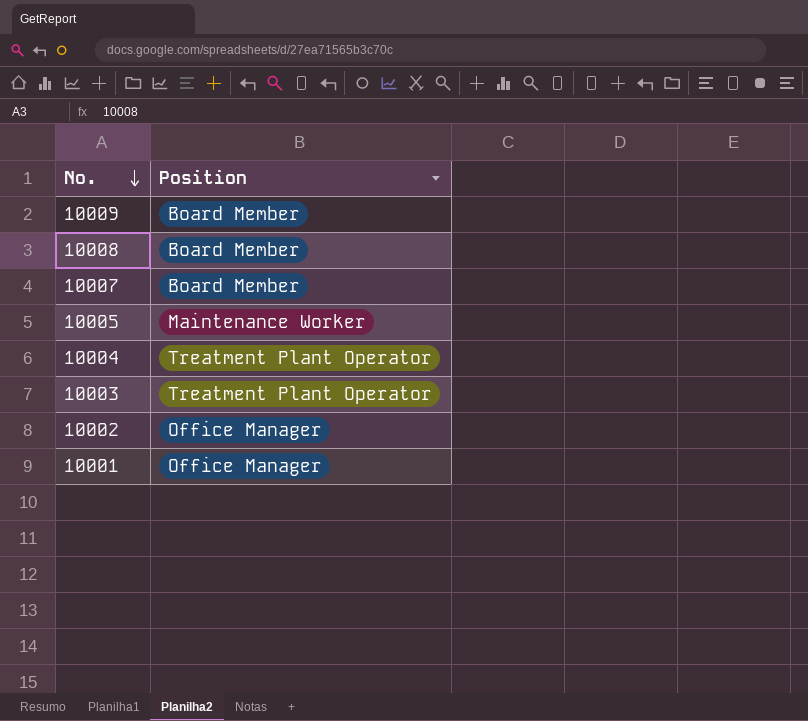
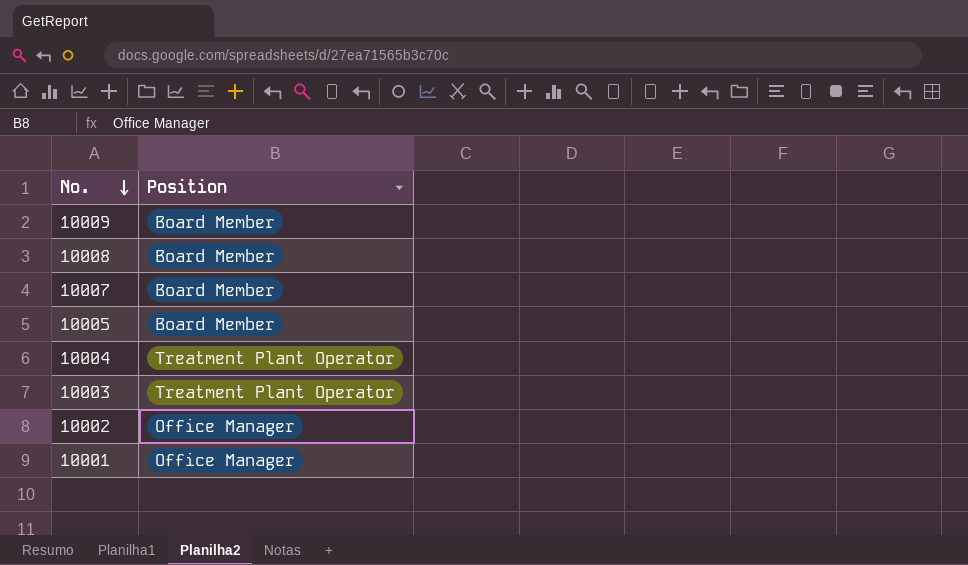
10005 | Position: Maintenance Worker -> Board Member

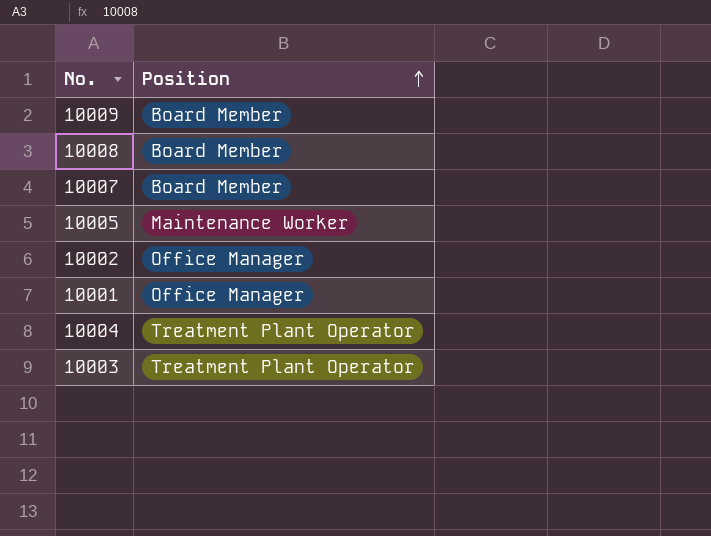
row order: No. descending -> Position ascending
10005 | Position: Board Member -> Maintenance Worker

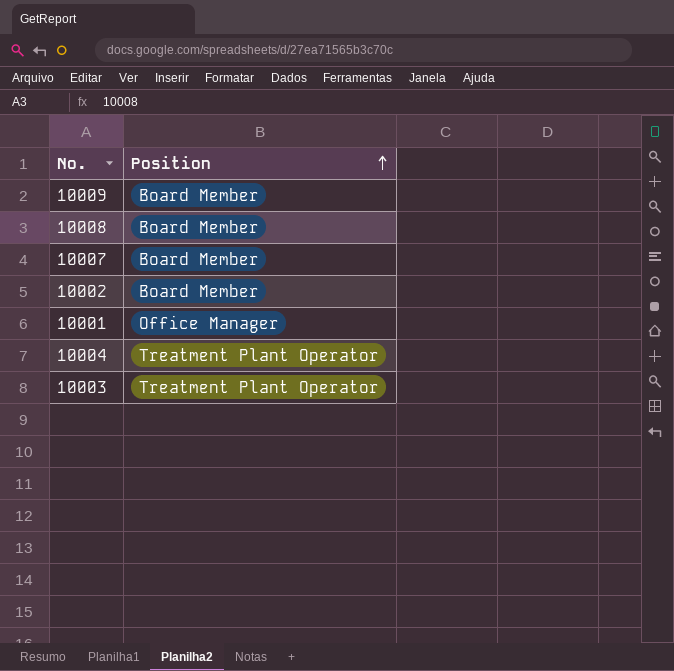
row 10005: Maintenance Worker -> none
10002 | Position: Office Manager -> Board Member

